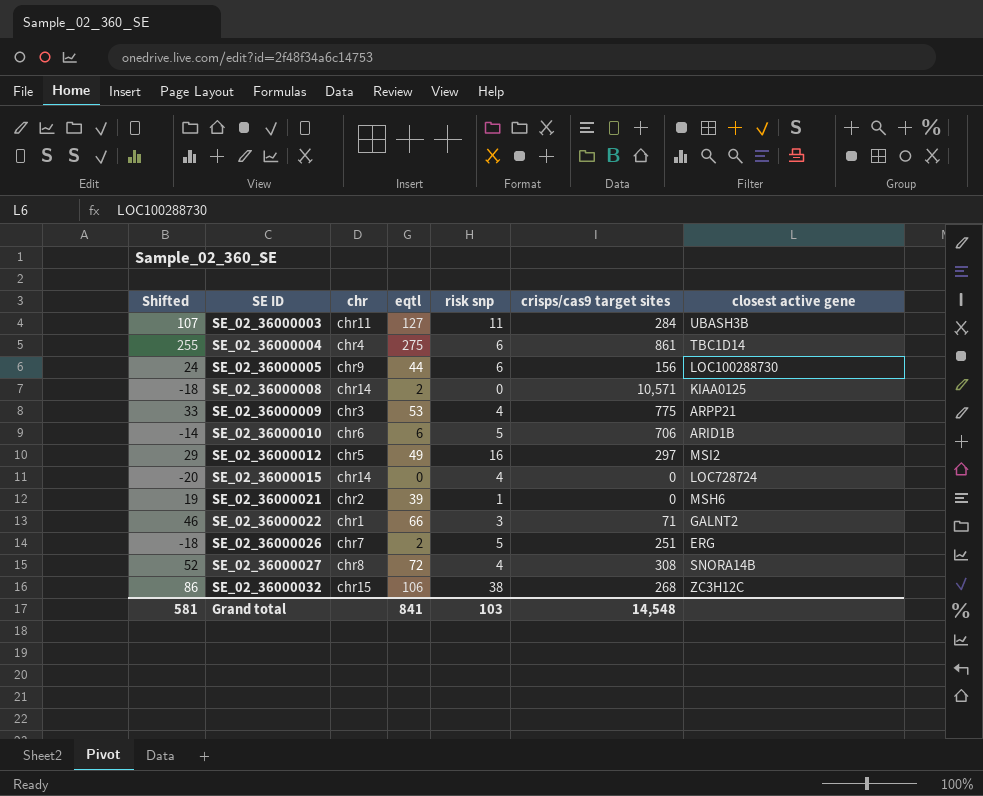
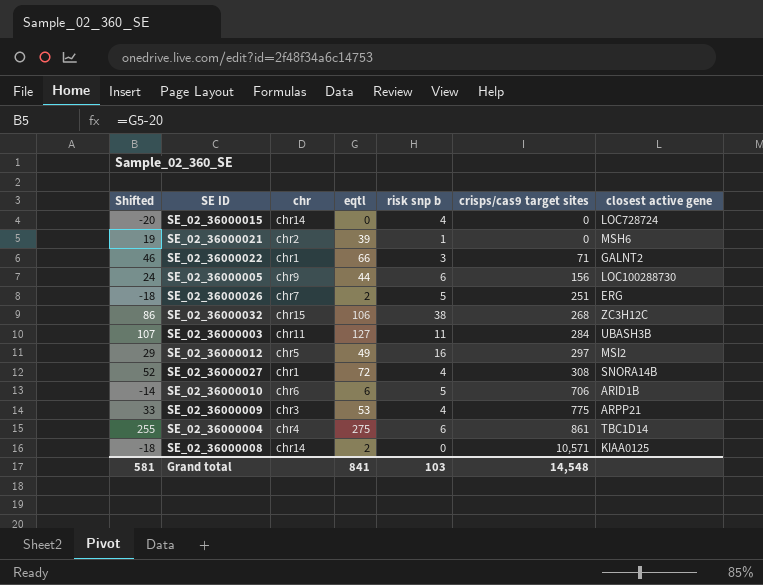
row order: SE ID ascending -> crisps/cas9 target sites ascending
column name: risk snp -> risk snp b
SE_02_36000027 | chr: chr8 -> chr1

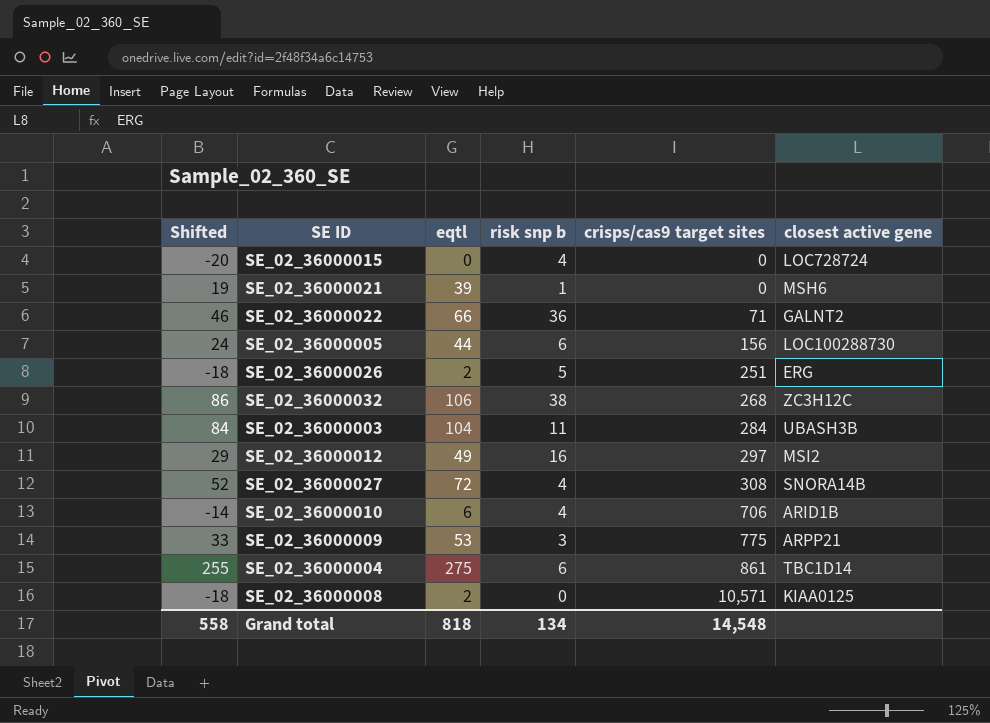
column chr | position: 3 -> none
SE_02_36000022 | risk snp b: 3 -> 36
SE_02_36000003 | Shifted: 107 -> 84
SE_02_36000003 | eqtl: 127 -> 104
SE_02_36000010 | risk snp b: 5 -> 4
SE_02_36000009 | risk snp b: 4 -> 3
Grand total | Shifted: 581 -> 558
Grand total | eqtl: 841 -> 818
Grand total | risk snp b: 103 -> 134

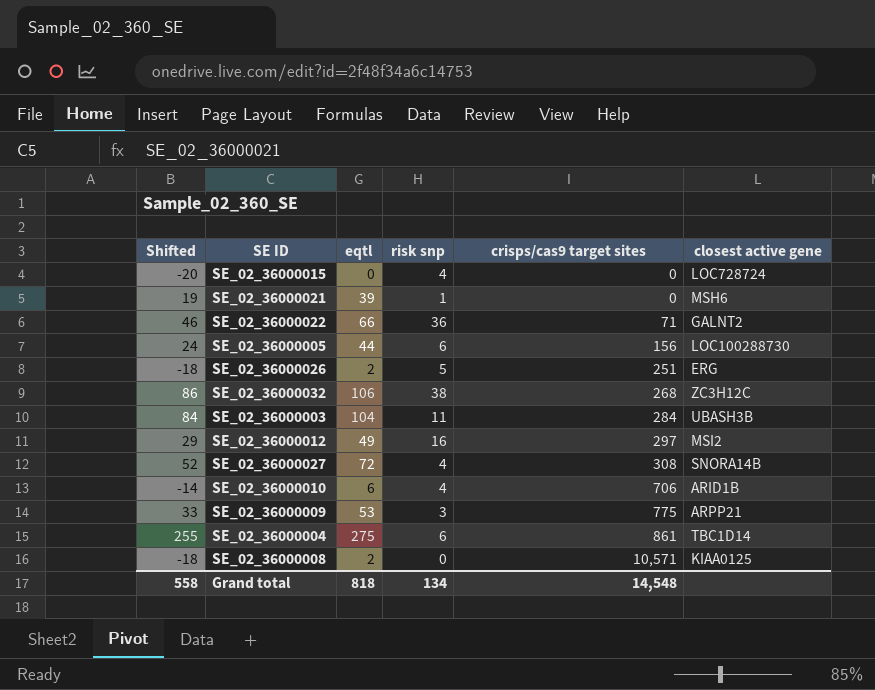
column name: risk snp b -> risk snp

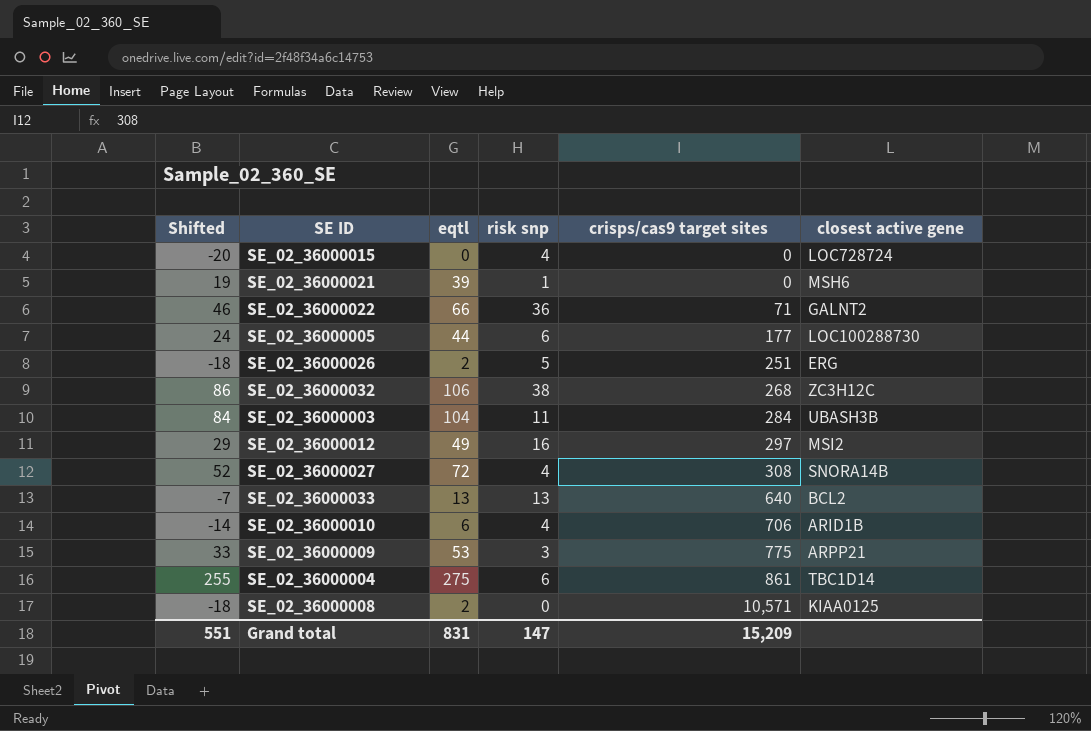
SE_02_36000005 | crisps/cas9 target sites: 156 -> 177
row SE_02_36000033: none -> -7 | 13 | 13 | 640 | BCL2
Grand total | Shifted: 558 -> 551
Grand total | eqtl: 818 -> 831
Grand total | risk snp: 134 -> 147
Grand total | crisps/cas9 target sites: 14,548 -> 15,209

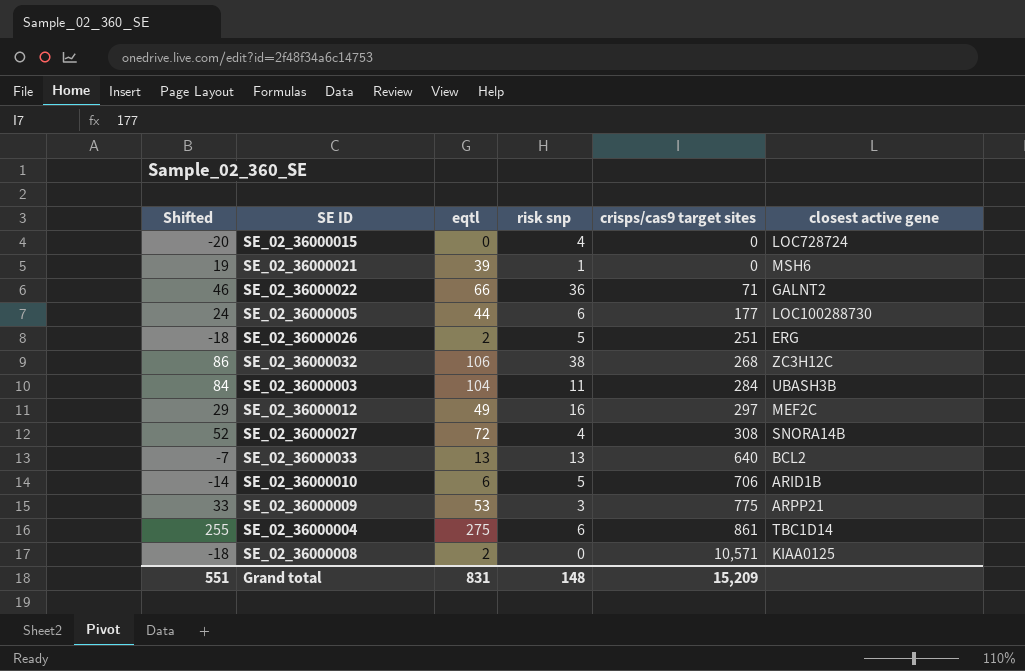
SE_02_36000012 | closest active gene: MSI2 -> MEF2C
SE_02_36000010 | risk snp: 4 -> 5
Grand total | risk snp: 147 -> 148

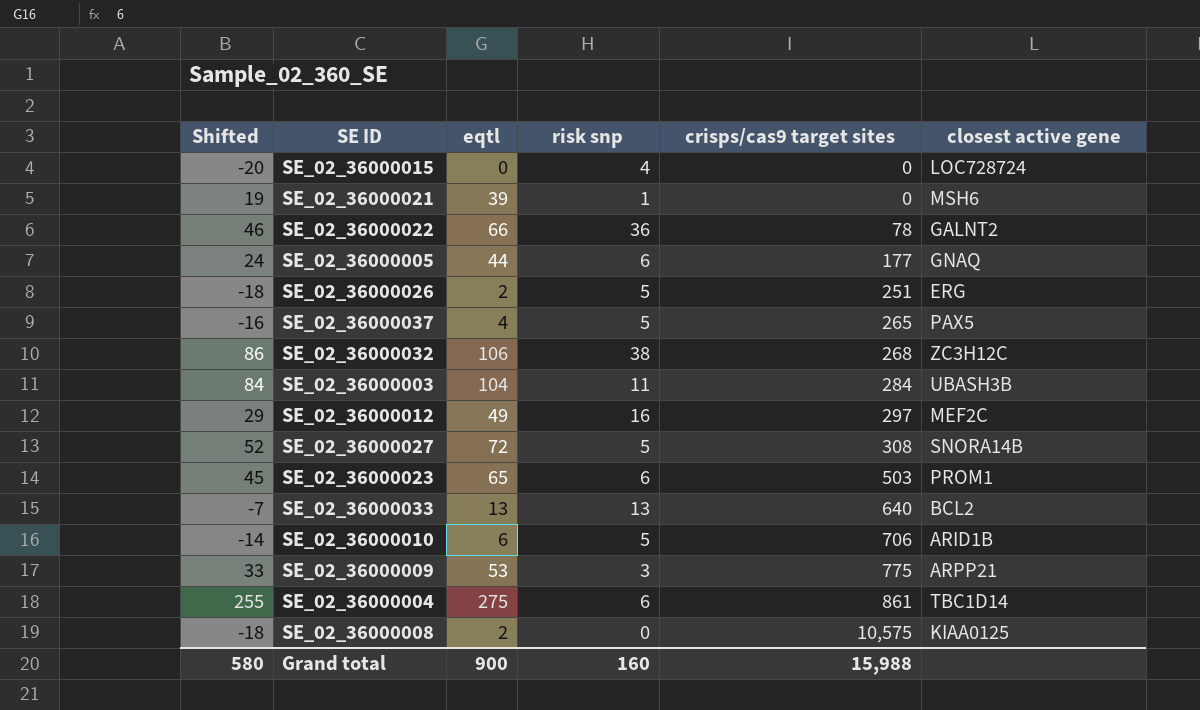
SE_02_36000022 | crisps/cas9 target sites: 71 -> 78
SE_02_36000005 | closest active gene: LOC100288730 -> GNAQ
row SE_02_36000037: none -> -16 | 4 | 5 | 265 | PAX5
SE_02_36000027 | risk snp: 4 -> 5
row SE_02_36000023: none -> 45 | 65 | 6 | 503 | PROM1
SE_02_36000008 | crisps/cas9 target sites: 10,571 -> 10,575
Grand total | Shifted: 551 -> 580
Grand total | eqtl: 831 -> 900
Grand total | risk snp: 148 -> 160
Grand total | crisps/cas9 target sites: 15,209 -> 15,988

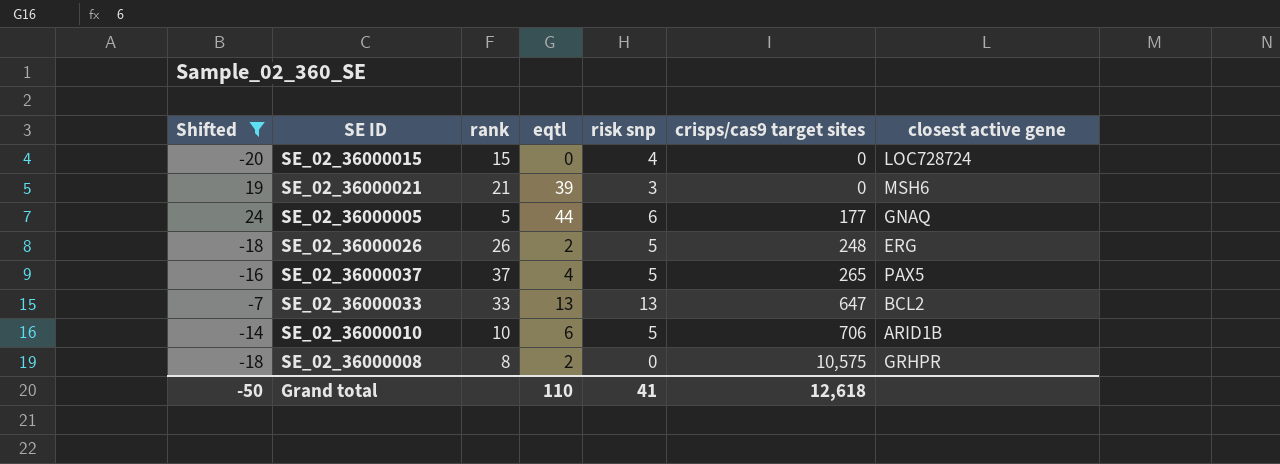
filter: none -> Shifted <= 24
column rank | position: none -> 3
SE_02_36000021 | risk snp: 1 -> 3
SE_02_36000026 | crisps/cas9 target sites: 251 -> 248
SE_02_36000033 | crisps/cas9 target sites: 640 -> 647
SE_02_36000008 | closest active gene: KIAA0125 -> GRHPR
Grand total | Shifted: 580 -> -50
Grand total | eqtl: 900 -> 110
Grand total | risk snp: 160 -> 41
Grand total | crisps/cas9 target sites: 15,988 -> 12,618

